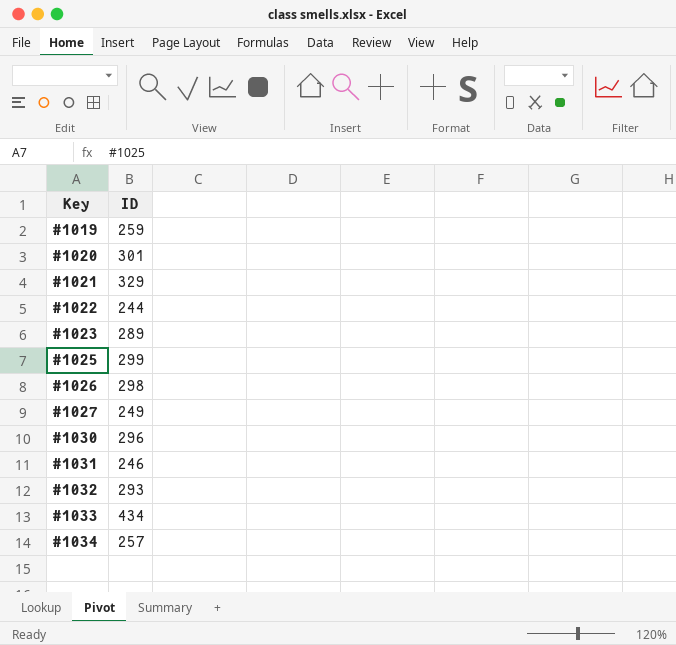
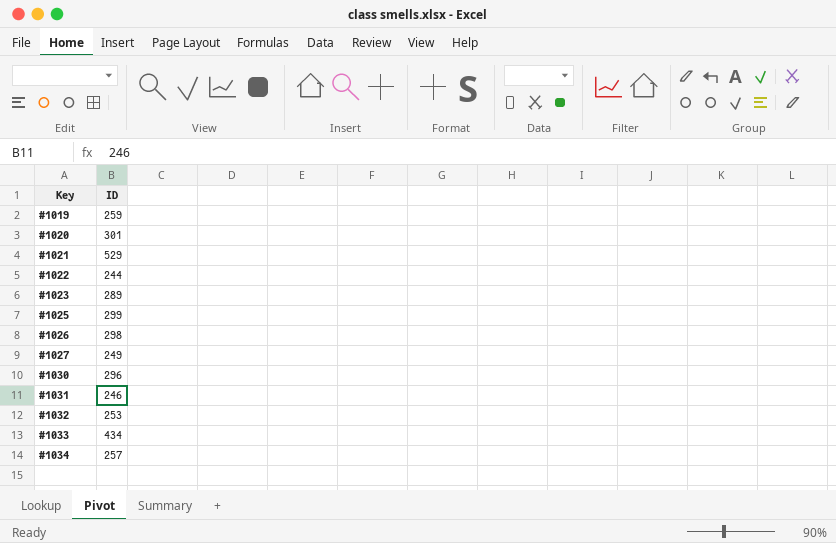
#1021 | ID: 329 -> 529
#1032 | ID: 293 -> 253

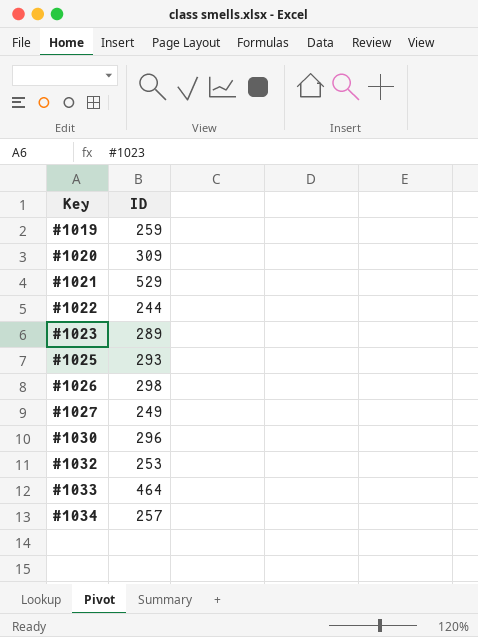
row #1031: 246 -> none
#1020 | ID: 301 -> 309
#1025 | ID: 299 -> 293
#1033 | ID: 434 -> 464

